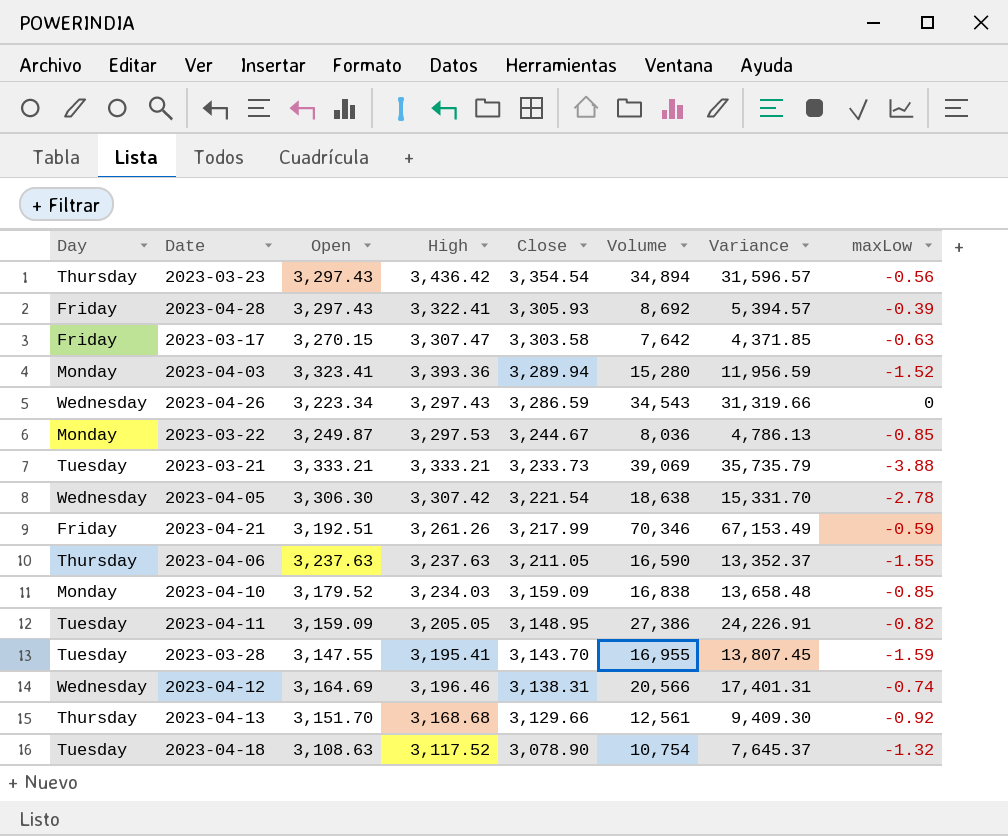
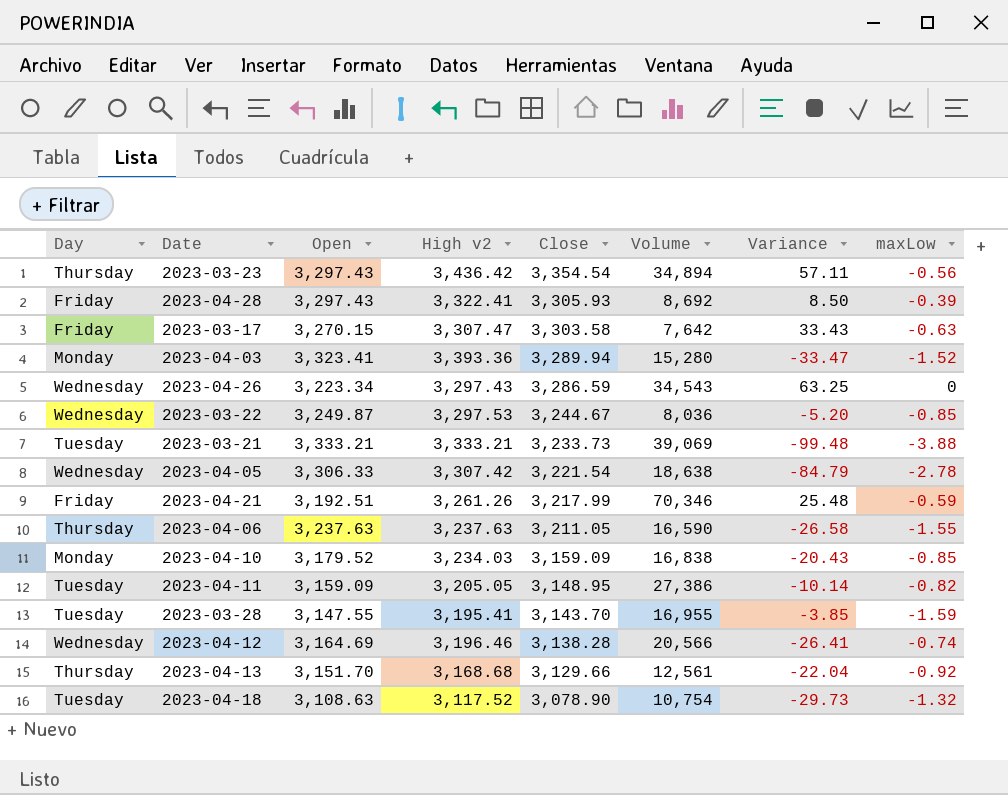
column name: High -> High v2
column Variance | formula: [Volume] - [Open] -> [Close] - [Open]
2023-03-22 | Day: Monday -> Wednesday
2023-04-05 | Open: 3,306.30 -> 3,306.33
2023-04-12 | Close: 3,138.31 -> 3,138.28

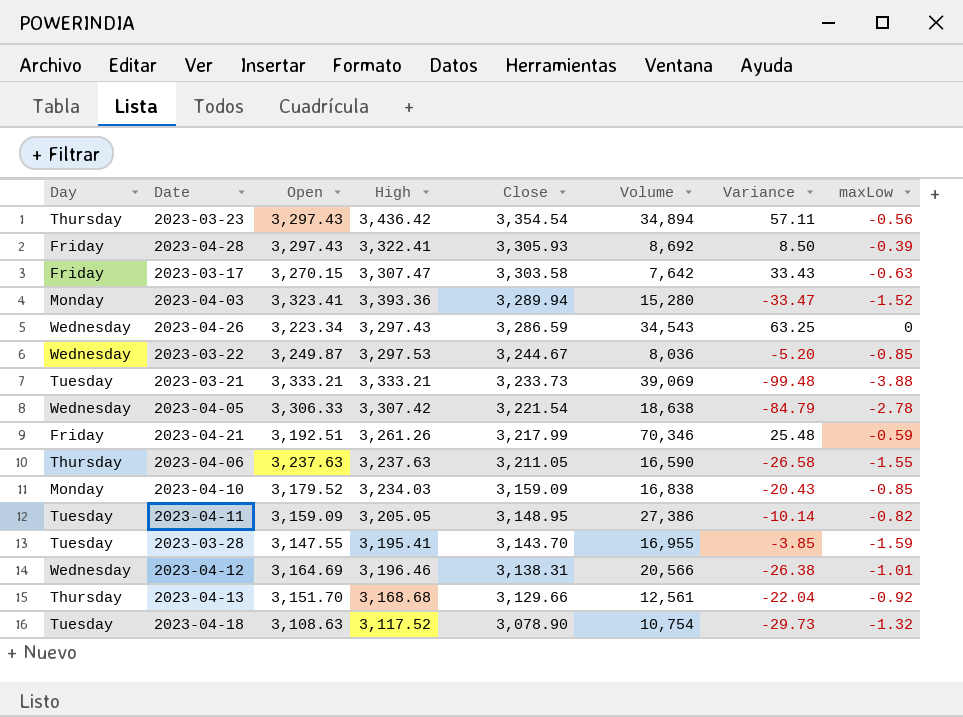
column name: High v2 -> High
2023-04-12 | Close: 3,138.28 -> 3,138.31
2023-04-12 | Variance: -26.41 -> -26.38
2023-04-12 | maxLow: -0.74 -> -1.01

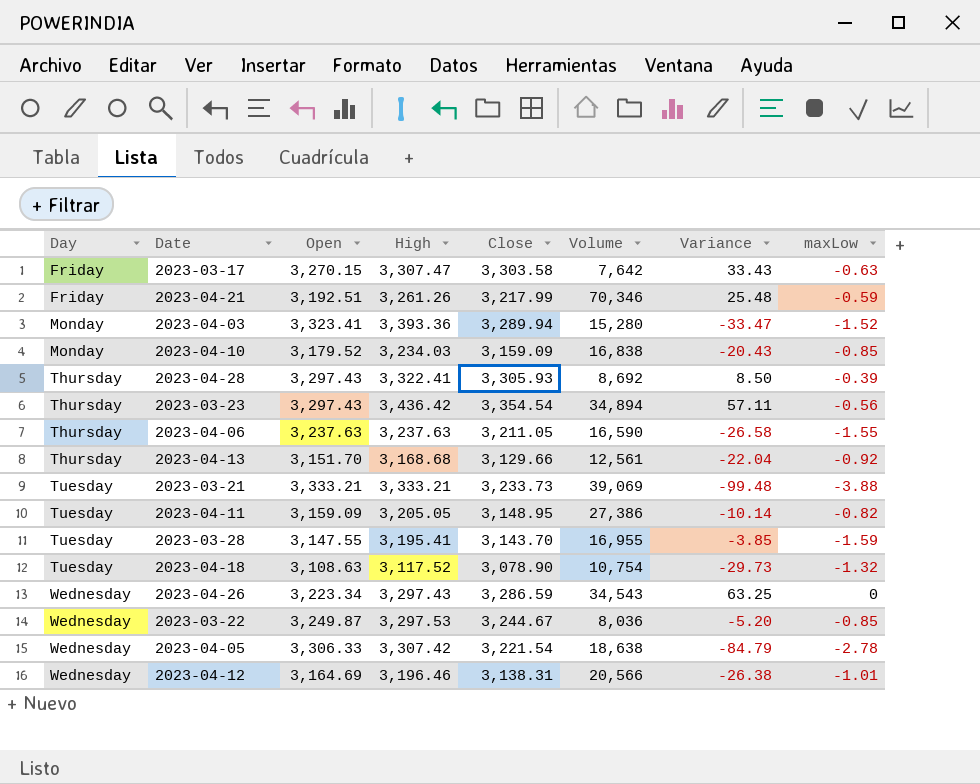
row order: Close descending -> Day ascending
2023-04-28 | Day: Friday -> Thursday

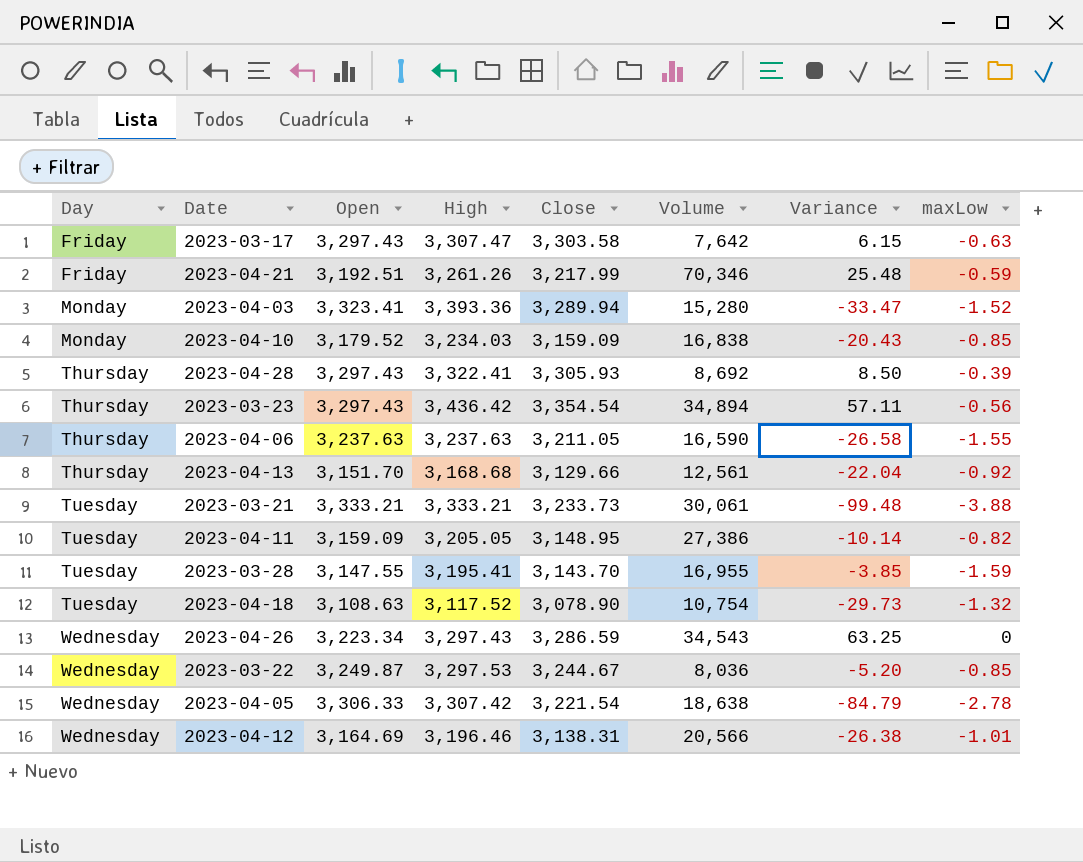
2023-03-17 | Open: 3,270.15 -> 3,297.43
2023-03-17 | Variance: 33.43 -> 6.15
2023-03-21 | Volume: 39,069 -> 30,061

